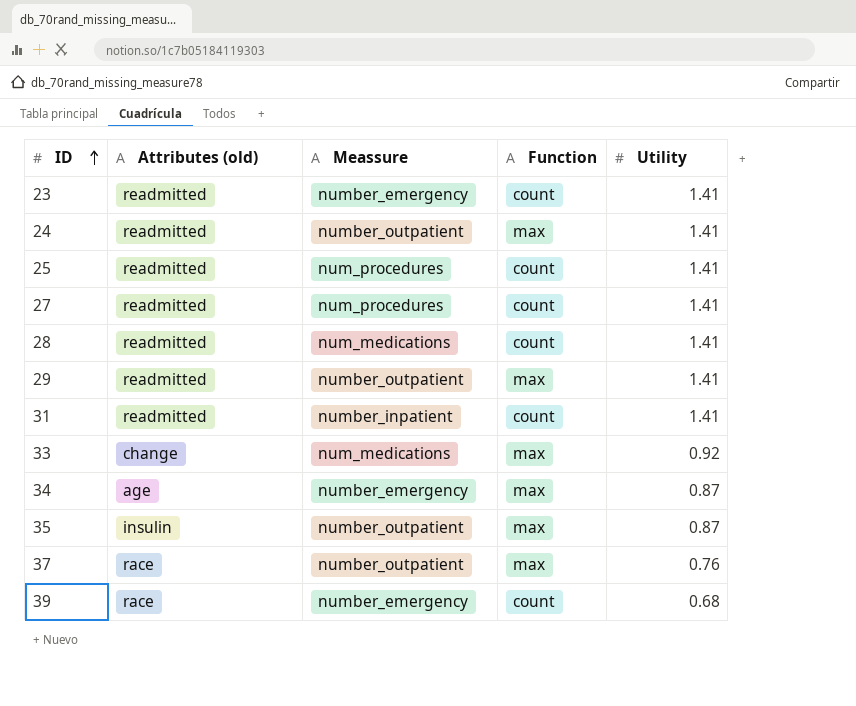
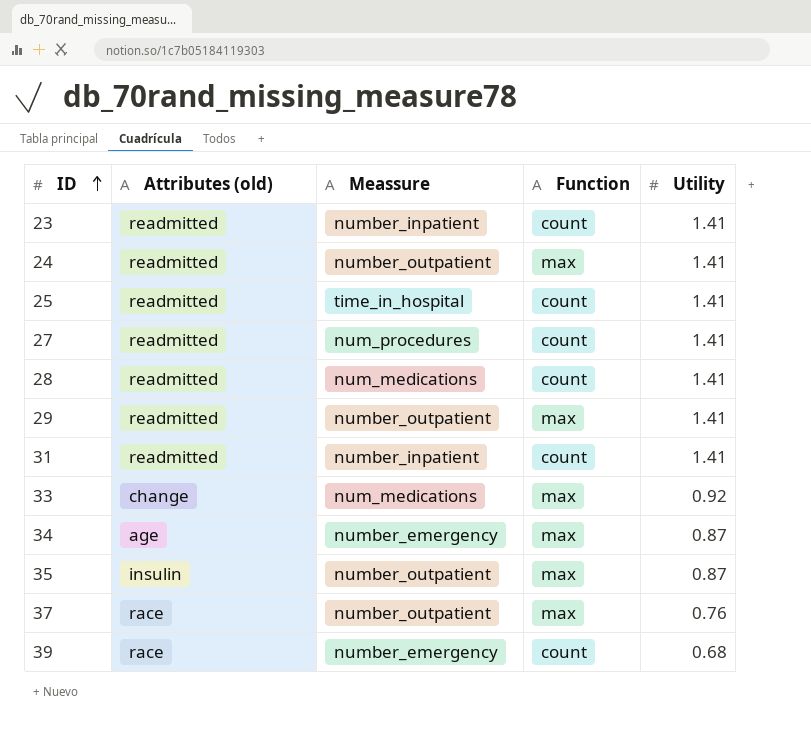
23 | Meassure: number_emergency -> number_inpatient
25 | Meassure: num_procedures -> time_in_hospital

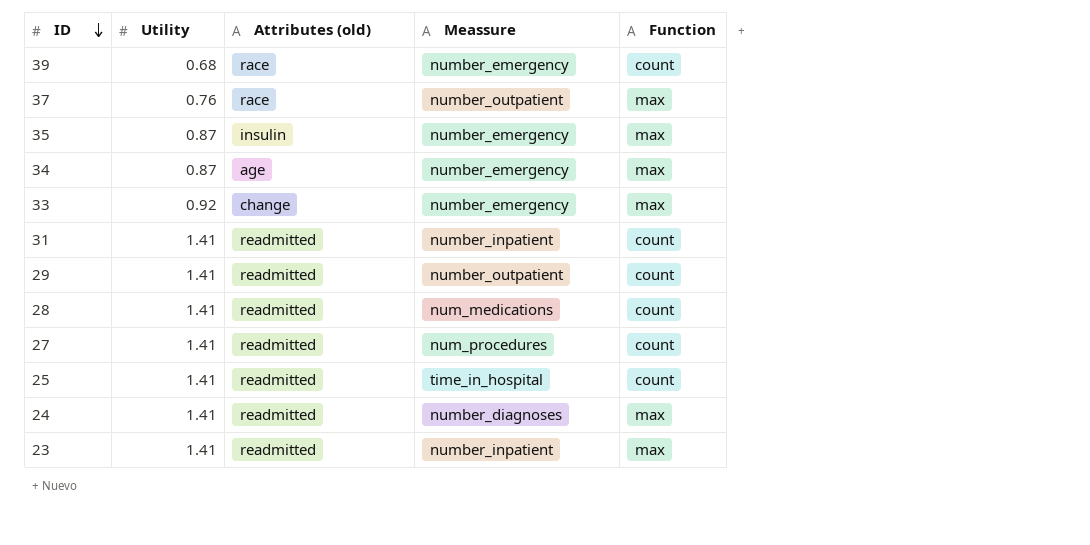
row order: ID ascending -> ID descending
column Utility | position: 5 -> 2
35 | Meassure: number_outpatient -> number_emergency
33 | Meassure: num_medications -> number_emergency
29 | Function: max -> count
24 | Meassure: number_outpatient -> number_diagnoses
23 | Function: count -> max

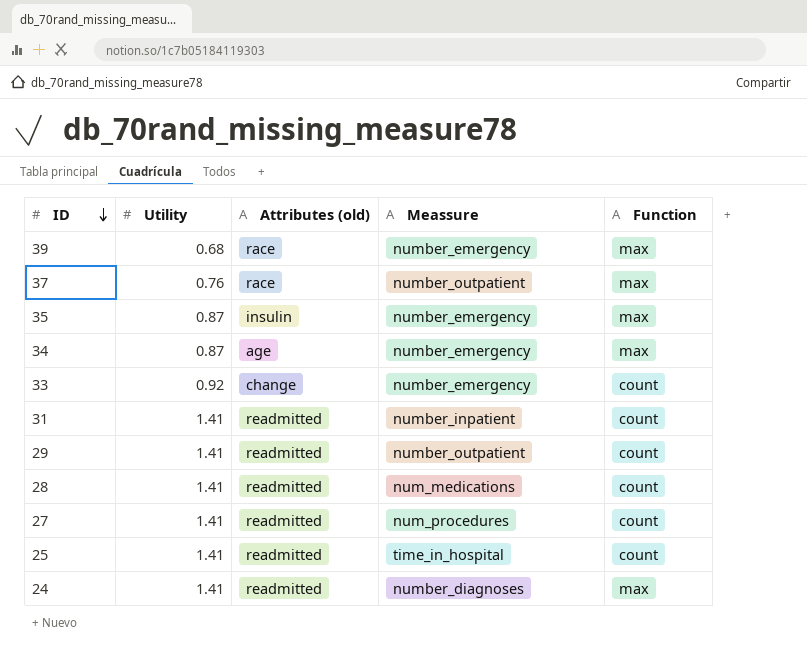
row 23: 1.41 | readmitted | number_inpatient | max -> none
39 | Function: count -> max
33 | Function: max -> count

